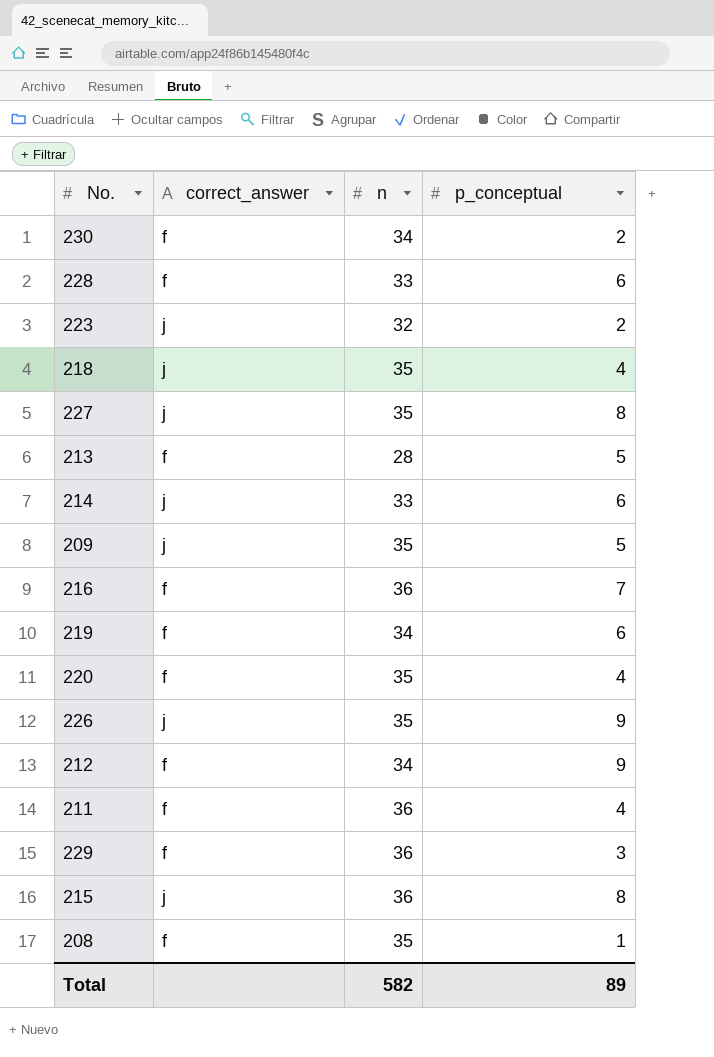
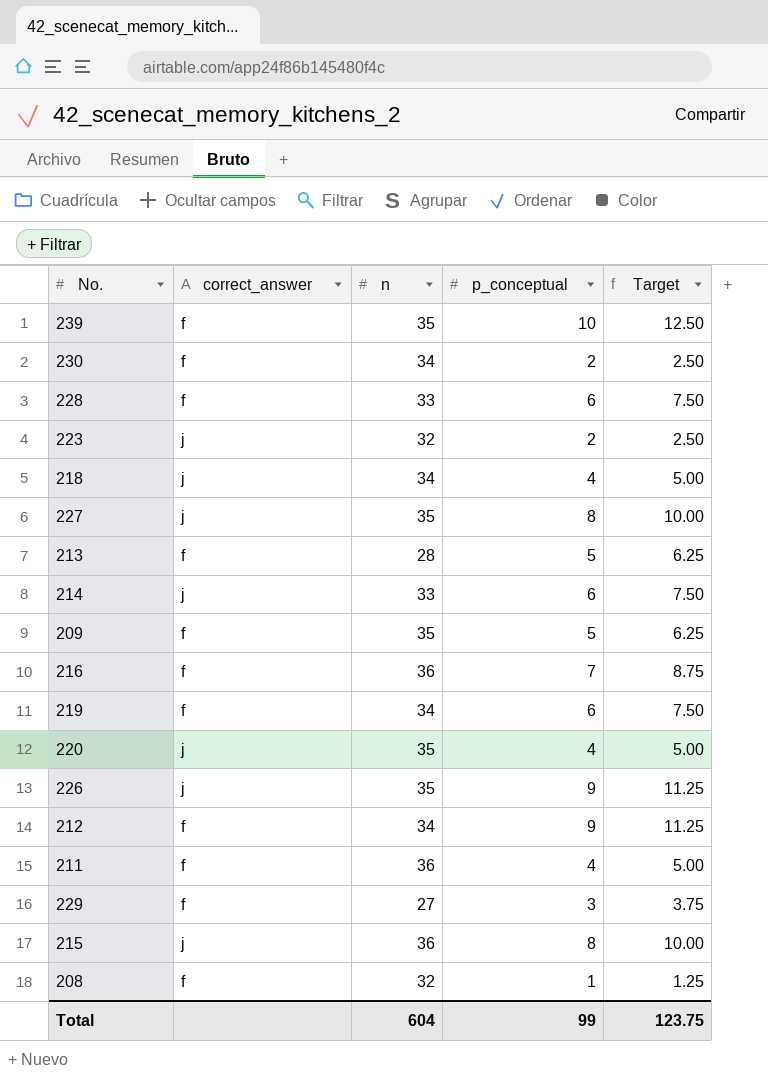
column Target | formula: none -> [p_conceptual] * 1.25
row 239: none -> f | 35 | 10 | 12.50
218 | n: 35 -> 34
209 | correct_answer: j -> f
220 | correct_answer: f -> j
229 | n: 36 -> 27
208 | n: 35 -> 32
Total | n: 582 -> 604
Total | p_conceptual: 89 -> 99

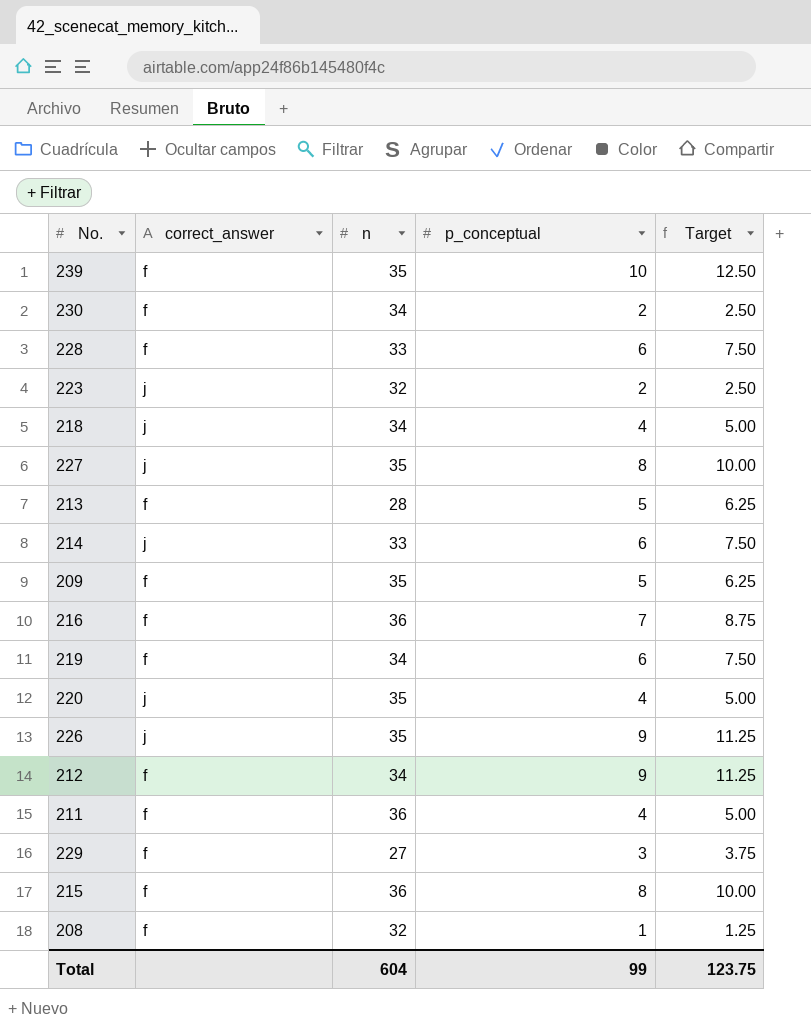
215 | correct_answer: j -> f

